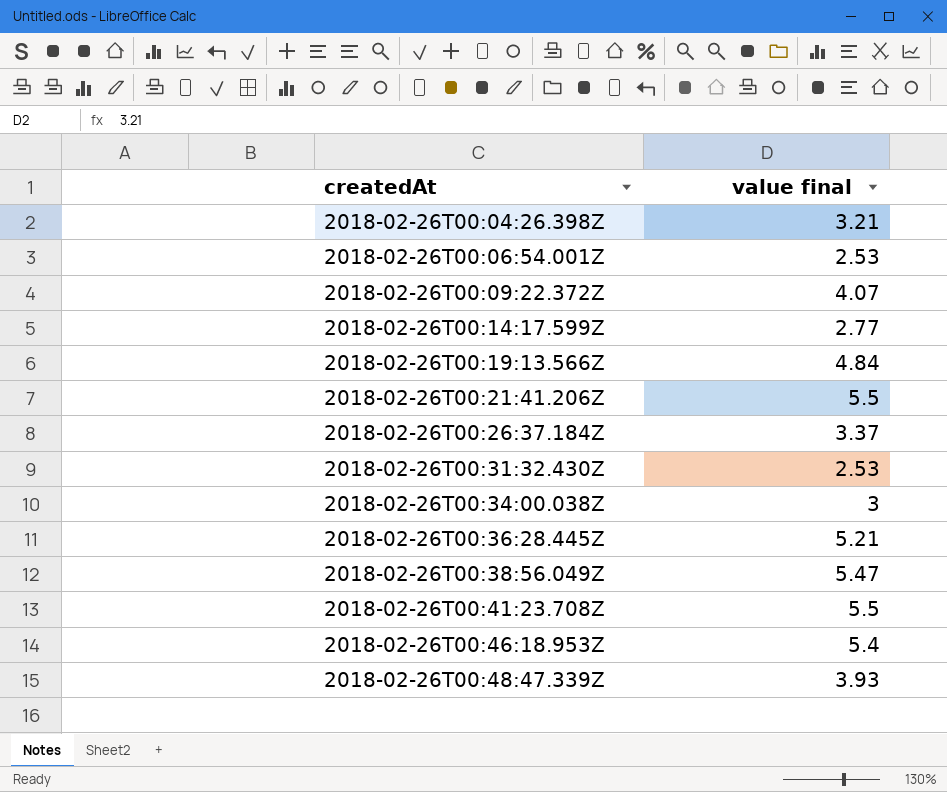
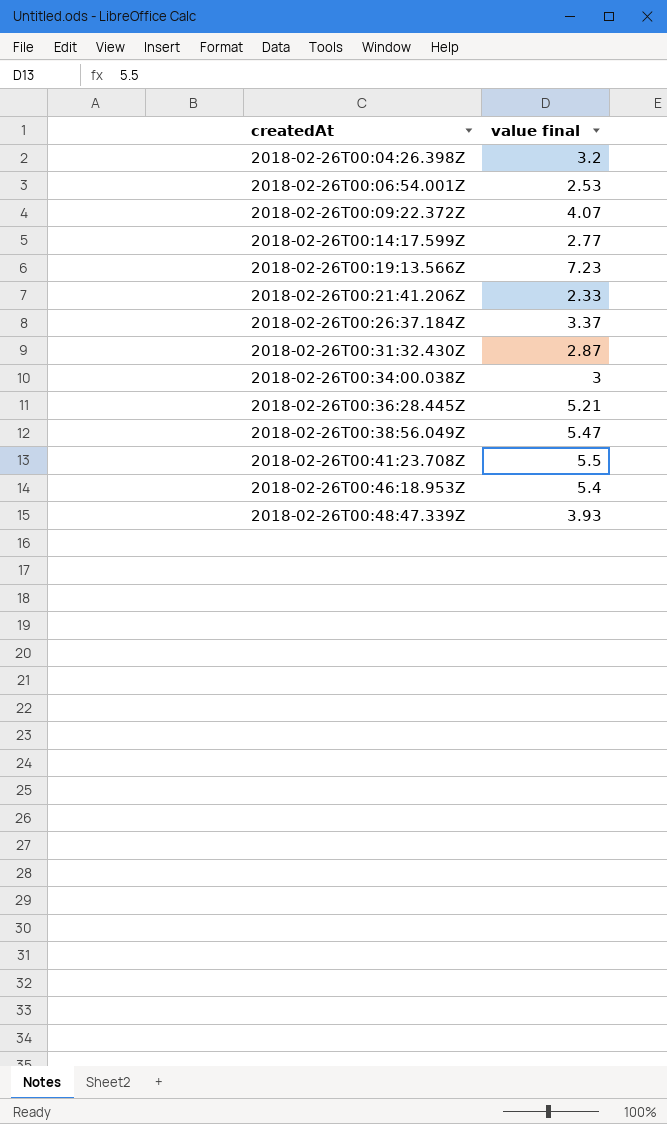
2018-02-26T00:04:26.398Z | value final: 3.21 -> 3.2
2018-02-26T00:19:13.566Z | value final: 4.84 -> 7.23
2018-02-26T00:21:41.206Z | value final: 5.5 -> 2.33
2018-02-26T00:31:32.430Z | value final: 2.53 -> 2.87

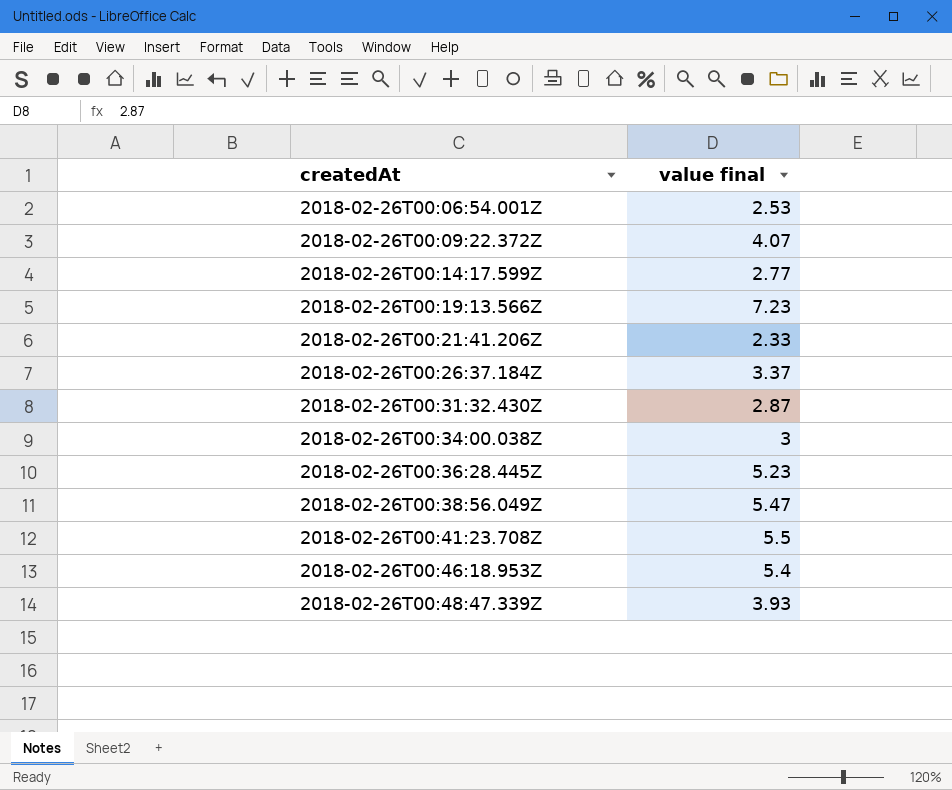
row 2018-02-26T00:04:26.398Z: 3.2 -> none
2018-02-26T00:36:28.445Z | value final: 5.21 -> 5.23

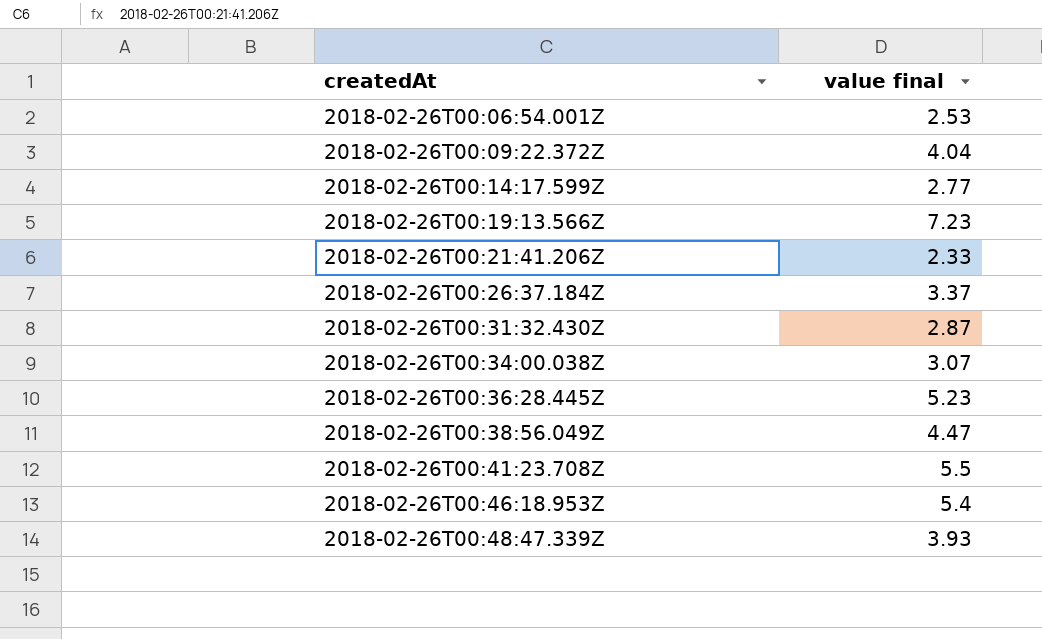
2018-02-26T00:09:22.372Z | value final: 4.07 -> 4.04
2018-02-26T00:34:00.038Z | value final: 3 -> 3.07
2018-02-26T00:38:56.049Z | value final: 5.47 -> 4.47

